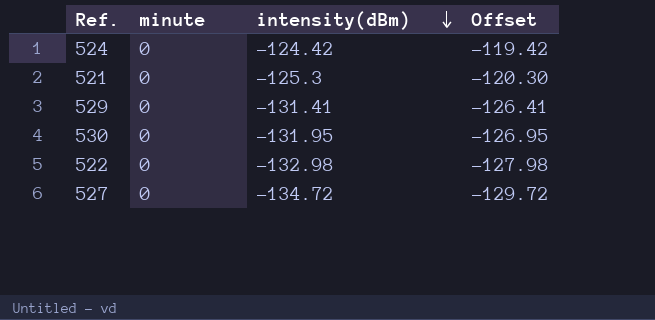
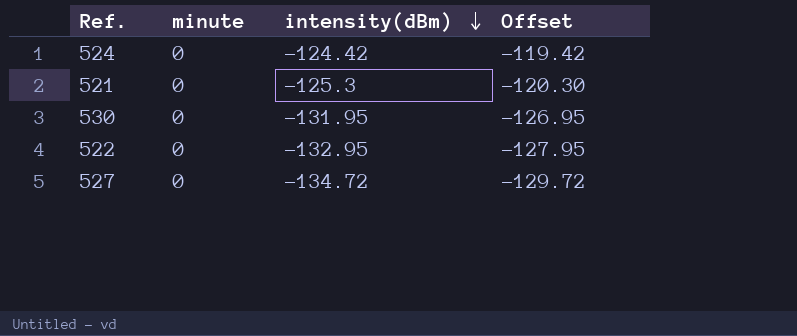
row 529: 0 | -131.41 | -126.41 -> none
522 | intensity(dBm): -132.98 -> -132.95
522 | Offset: -127.98 -> -127.95

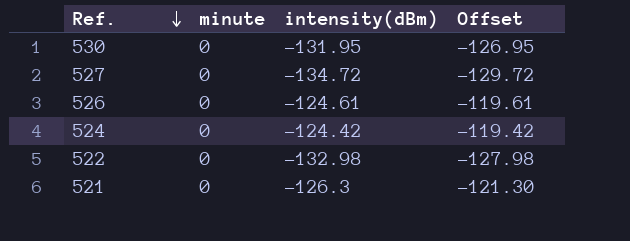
row order: intensity(dBm) descending -> Ref. descending
row 526: none -> 0 | -124.61 | -119.61
522 | intensity(dBm): -132.95 -> -132.98
522 | Offset: -127.95 -> -127.98
521 | intensity(dBm): -125.3 -> -126.3
521 | Offset: -120.30 -> -121.30

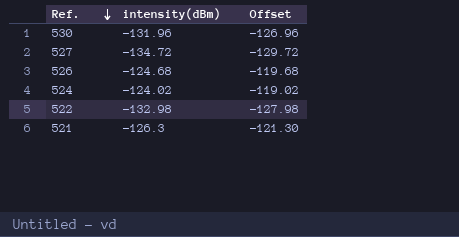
column minute | position: 2 -> none
530 | intensity(dBm): -131.95 -> -131.96
530 | Offset: -126.95 -> -126.96
526 | intensity(dBm): -124.61 -> -124.68
526 | Offset: -119.61 -> -119.68
524 | intensity(dBm): -124.42 -> -124.02
524 | Offset: -119.42 -> -119.02

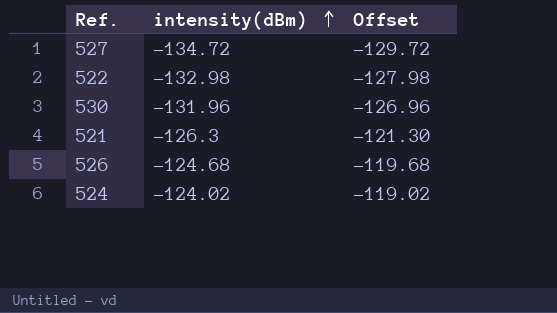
row order: Ref. descending -> intensity(dBm) ascending

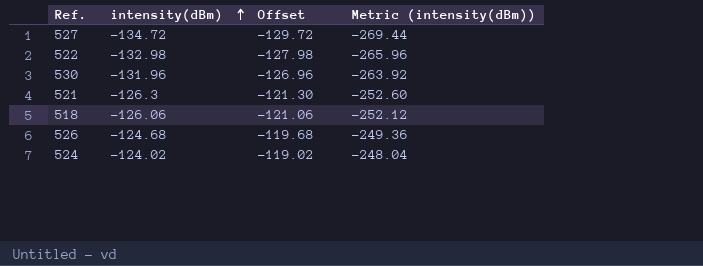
column Metric (intensity(dBm)) | formula: none -> [intensity(dBm)] * 2
row 518: none -> -126.06 | -121.06 | -252.12

